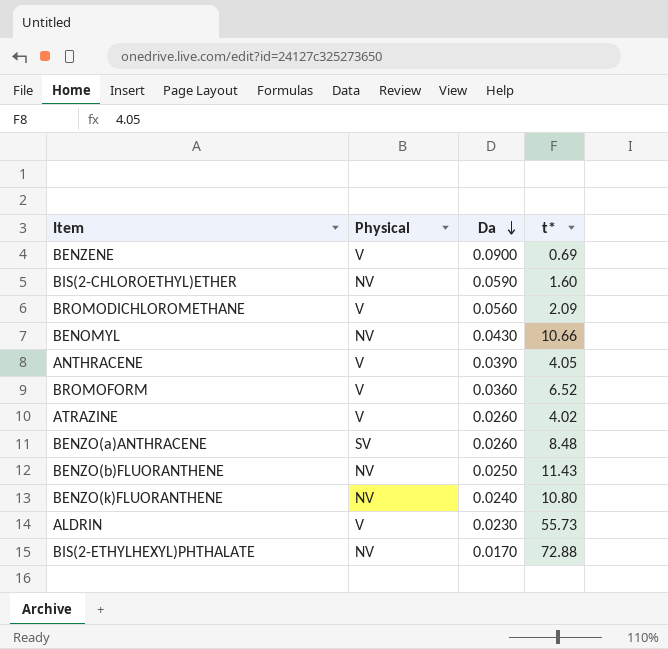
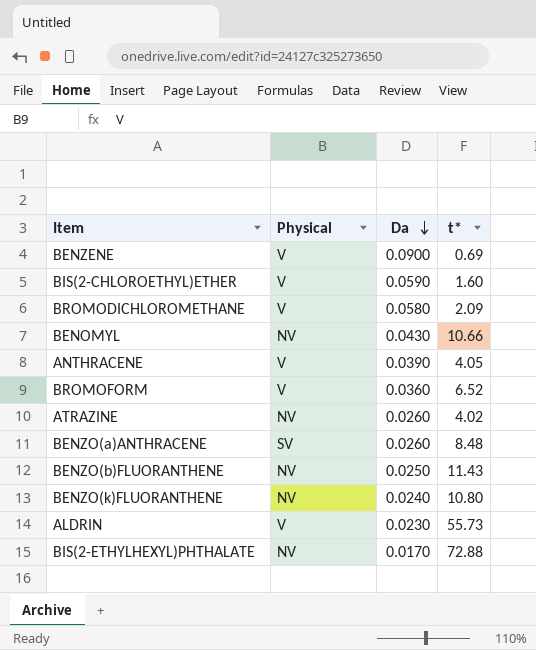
BIS(2-CHLOROETHYL)ETHER | Physical: NV -> V
BROMODICHLOROMETHANE | Da: 0.0560 -> 0.0580
ATRAZINE | Physical: V -> NV

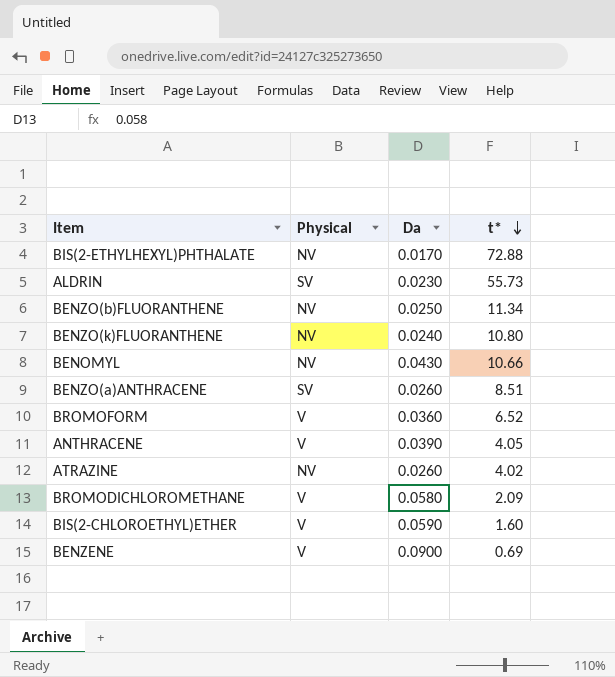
row order: Da descending -> t* descending
ALDRIN | Physical: V -> SV
BENZO(b)FLUORANTHENE | t*: 11.43 -> 11.34
BENZO(a)ANTHRACENE | t*: 8.48 -> 8.51

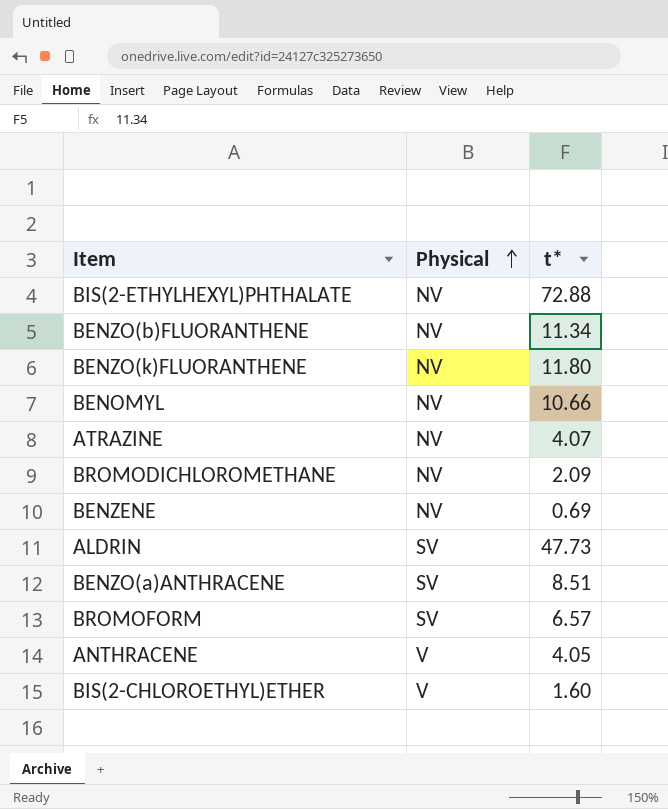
row order: t* descending -> Physical ascending
column Da | position: 3 -> none
BENZO(k)FLUORANTHENE | t*: 10.80 -> 11.80
ATRAZINE | t*: 4.02 -> 4.07
BROMODICHLOROMETHANE | Physical: V -> NV
BENZENE | Physical: V -> NV
ALDRIN | t*: 55.73 -> 47.73
BROMOFORM | Physical: V -> SV
BROMOFORM | t*: 6.52 -> 6.57

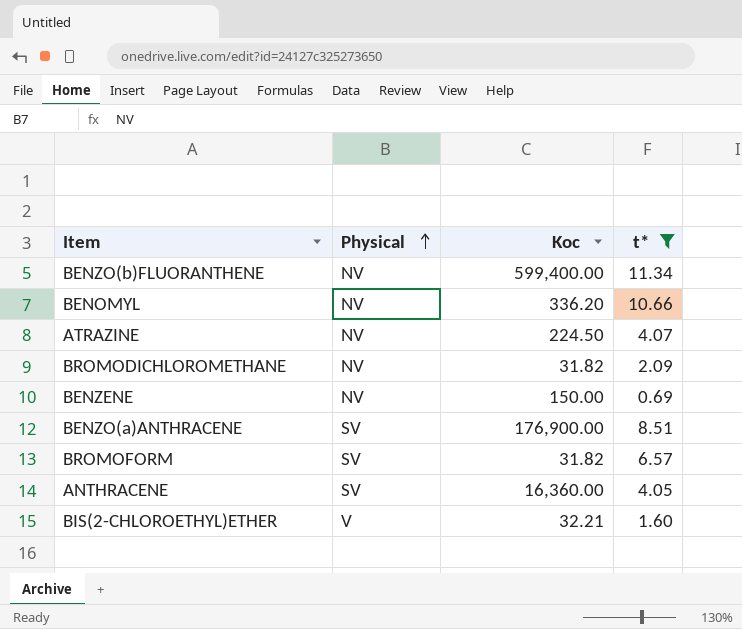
filter: none -> t* <= 11.34
column Koc | position: none -> 3
ANTHRACENE | Physical: V -> SV

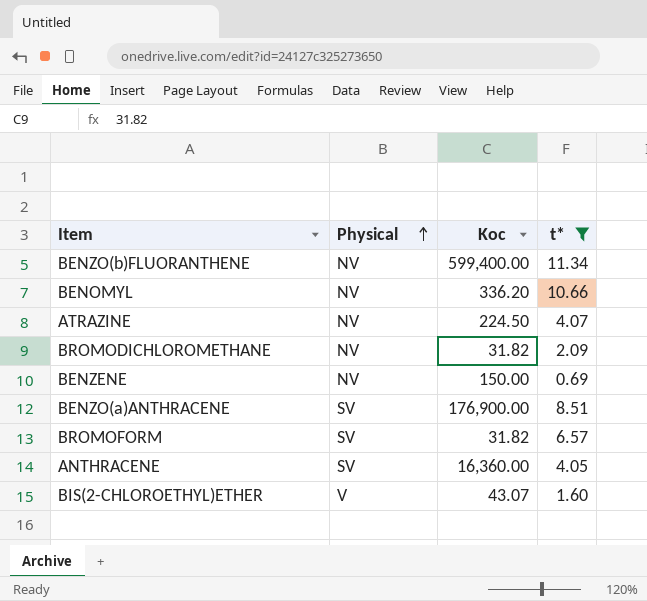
BIS(2-CHLOROETHYL)ETHER | Koc: 32.21 -> 43.07

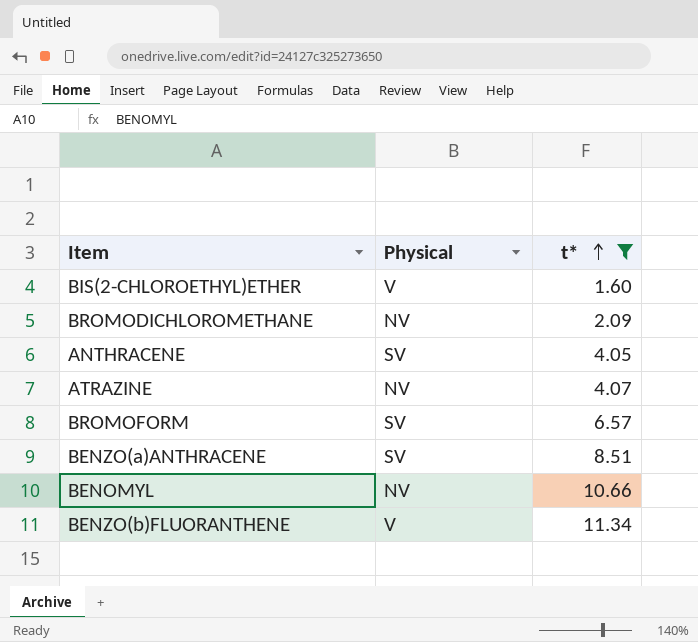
row order: Physical ascending -> t* ascending
column Koc | position: 3 -> none
row BENZENE: NV | 150.00 | 0.69 -> none
BENZO(b)FLUORANTHENE | Physical: NV -> V

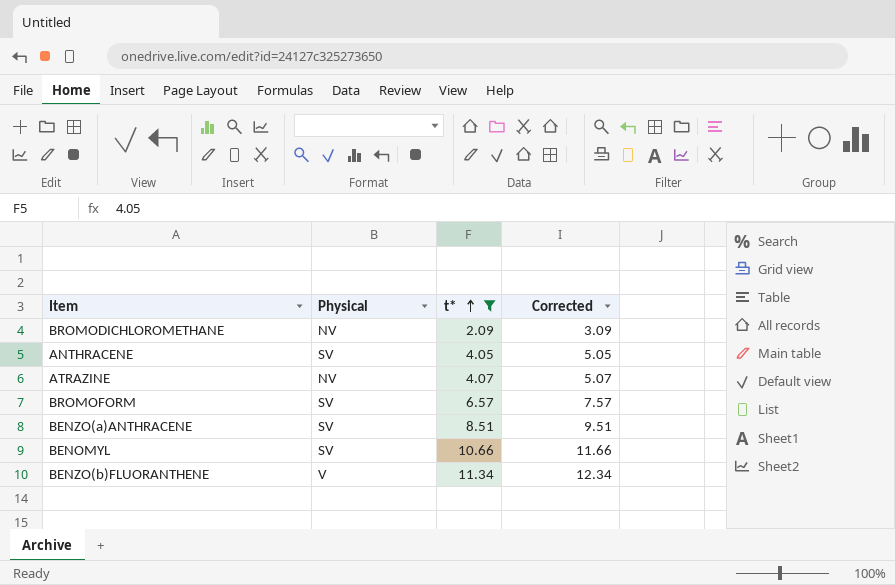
column Corrected | formula: none -> [t*] + 1
row BIS(2-CHLOROETHYL)ETHER: V | 1.60 -> none
BENOMYL | Physical: NV -> SV

